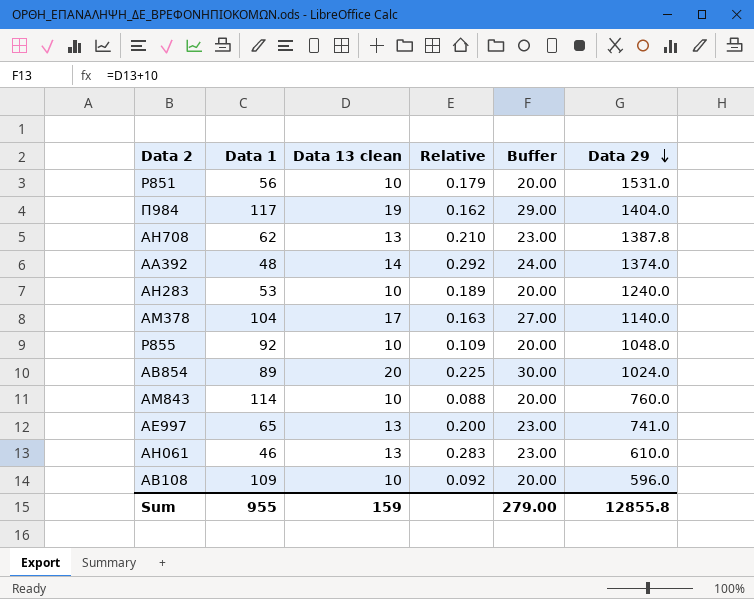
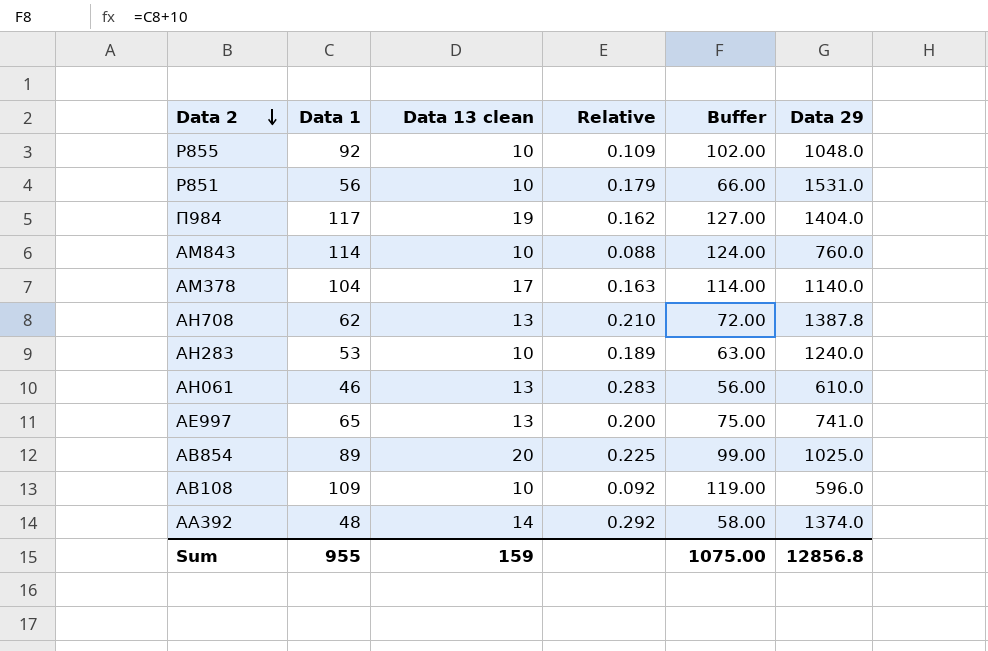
row order: Data 29 descending -> Data 2 descending
column Buffer | formula: [Data 13 clean] + 10 -> [Data 1] + 10
ΑΒ854 | Data 29: 1024.0 -> 1025.0
Sum | Buffer: 279.00 -> 1075.00
Sum | Data 29: 12855.8 -> 12856.8

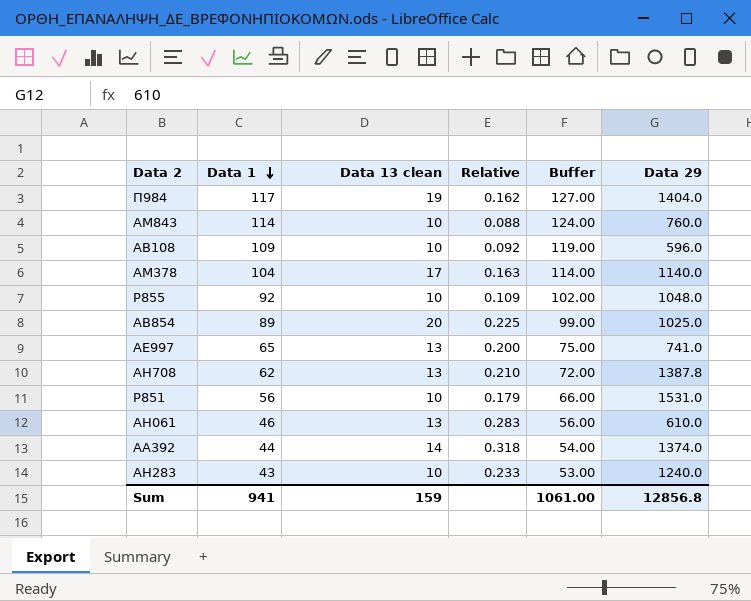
row order: Data 2 descending -> Data 1 descending
ΑΑ392 | Data 1: 48 -> 44
ΑΑ392 | Relative: 0.292 -> 0.318
ΑΑ392 | Buffer: 58.00 -> 54.00
ΑΗ283 | Data 1: 53 -> 43
ΑΗ283 | Relative: 0.189 -> 0.233
ΑΗ283 | Buffer: 63.00 -> 53.00
Sum | Data 1: 955 -> 941
Sum | Buffer: 1075.00 -> 1061.00

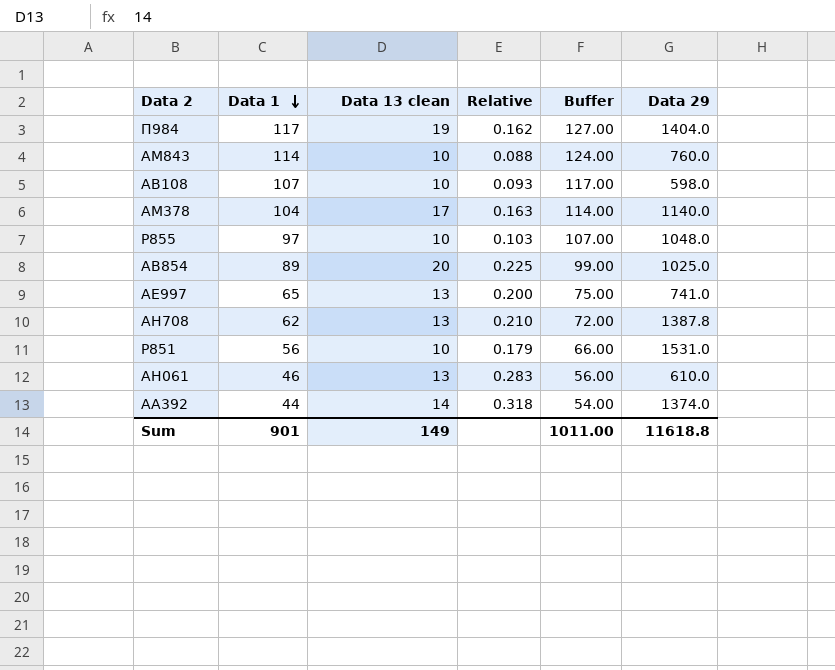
row ΑΗ283: 43 | 10 | 0.233 | 53.00 | 1240.0 -> none
ΑΒ108 | Data 1: 109 -> 107
ΑΒ108 | Relative: 0.092 -> 0.093
ΑΒ108 | Buffer: 119.00 -> 117.00
ΑΒ108 | Data 29: 596.0 -> 598.0
Ρ855 | Data 1: 92 -> 97
Ρ855 | Relative: 0.109 -> 0.103
Ρ855 | Buffer: 102.00 -> 107.00
Sum | Data 1: 941 -> 901
Sum | Data 13 clean: 159 -> 149
Sum | Buffer: 1061.00 -> 1011.00
Sum | Data 29: 12856.8 -> 11618.8

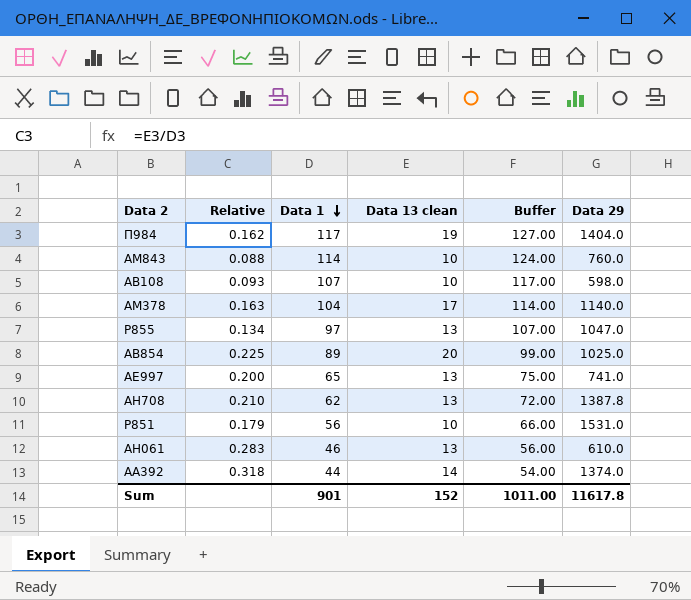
column Relative | position: 4 -> 2
Ρ855 | Relative: 0.103 -> 0.134
Ρ855 | Data 13 clean: 10 -> 13
Ρ855 | Data 29: 1048.0 -> 1047.0
Sum | Data 13 clean: 149 -> 152
Sum | Data 29: 11618.8 -> 11617.8

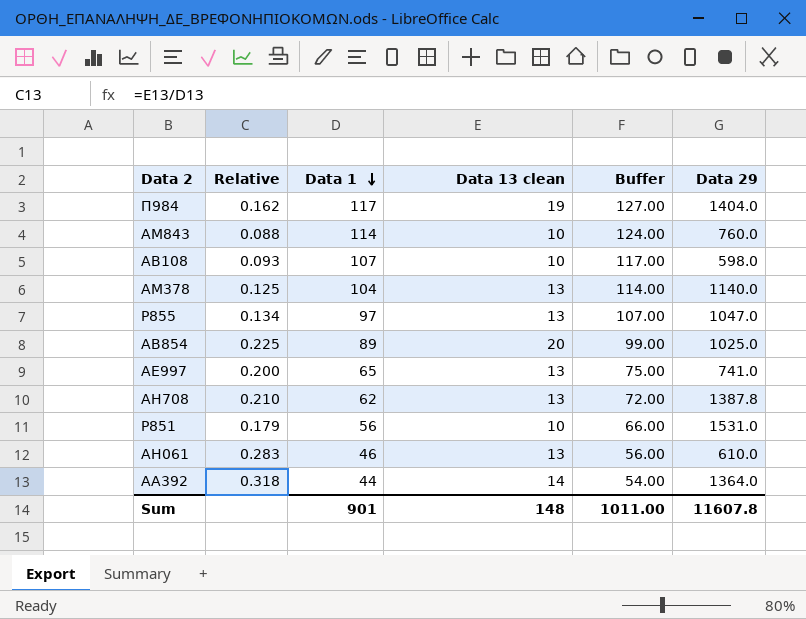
ΑΜ378 | Relative: 0.163 -> 0.125
ΑΜ378 | Data 13 clean: 17 -> 13
ΑΑ392 | Data 29: 1374.0 -> 1364.0
Sum | Data 13 clean: 152 -> 148
Sum | Data 29: 11617.8 -> 11607.8

